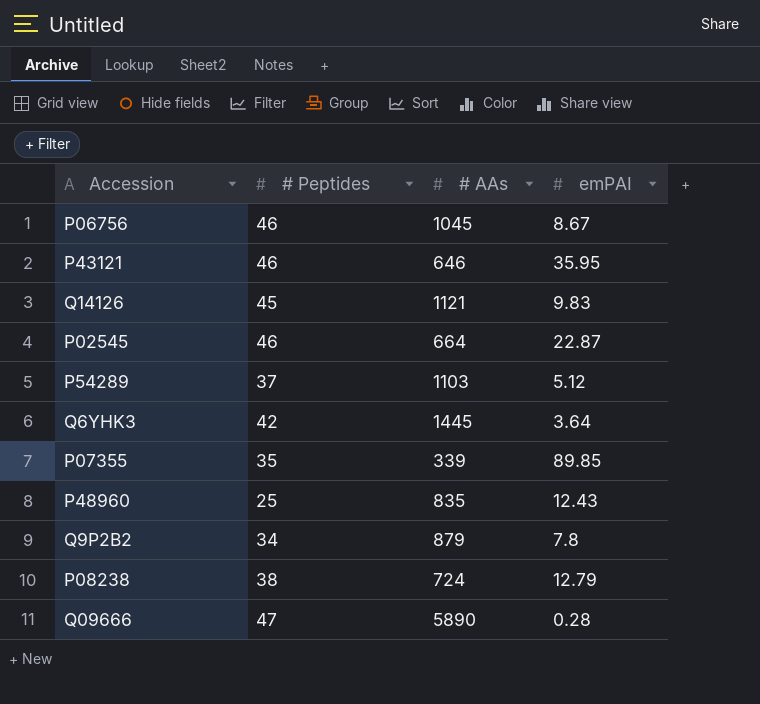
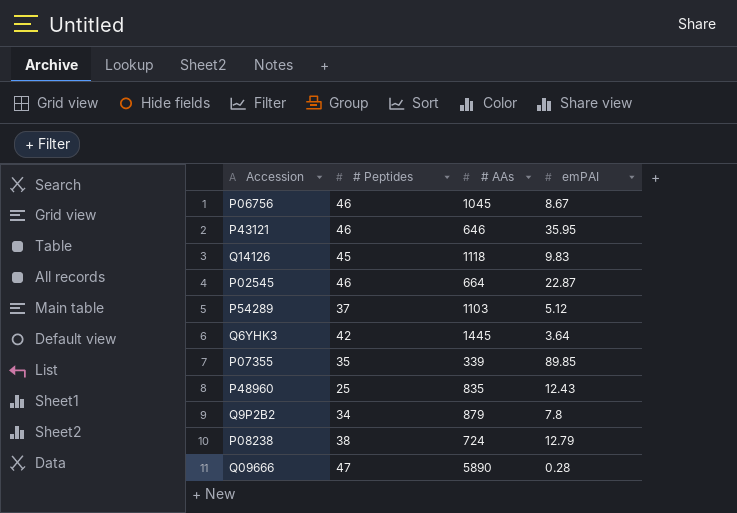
Q14126 | # AAs: 1121 -> 1118

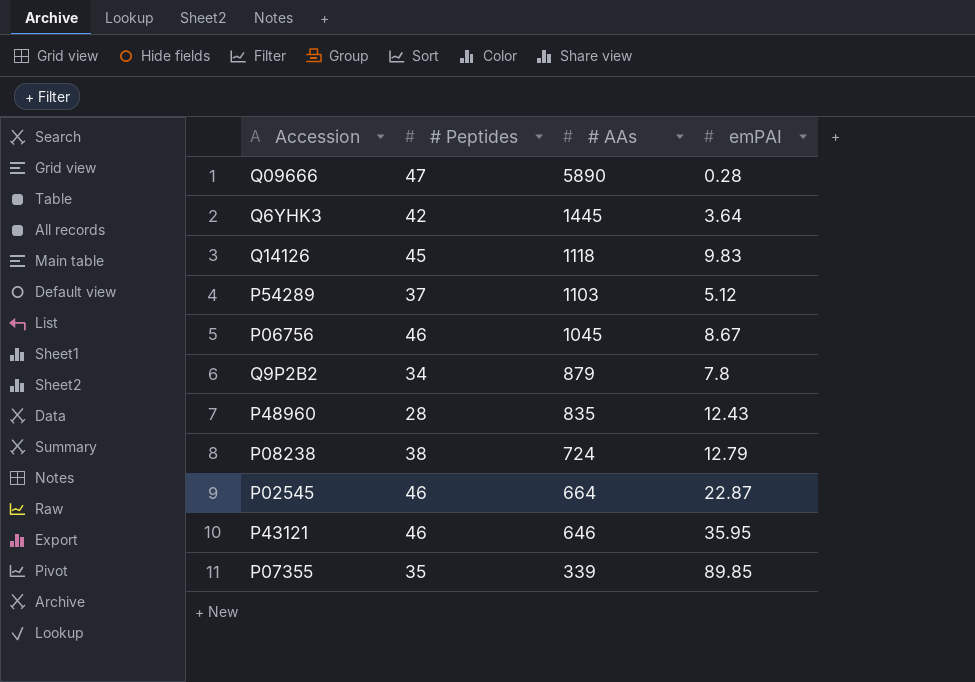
row order: none -> # AAs descending
P48960 | # Peptides: 25 -> 28

